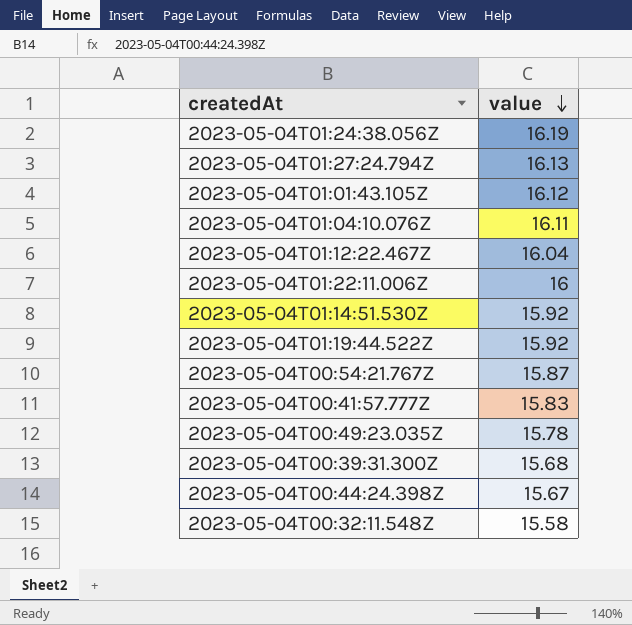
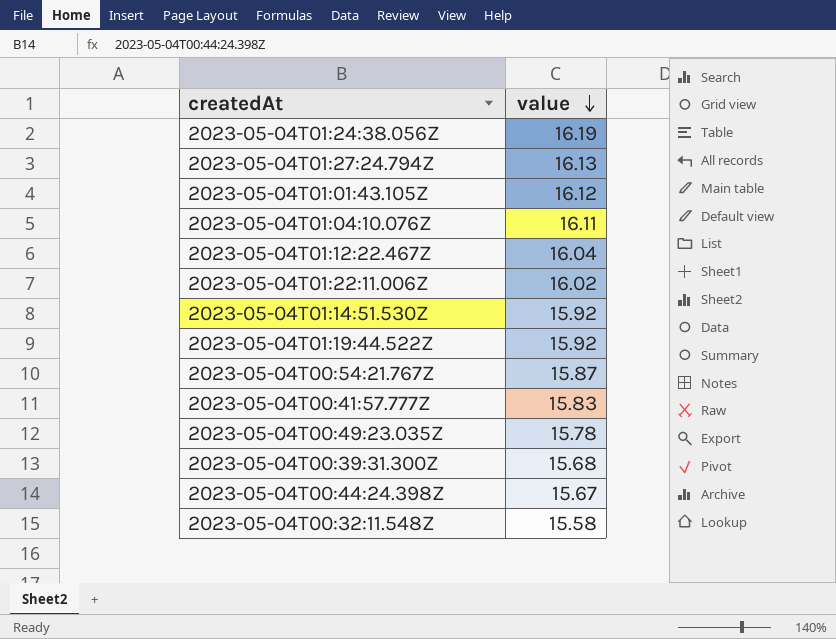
2023-05-04T01:22:11.006Z | value: 16 -> 16.02

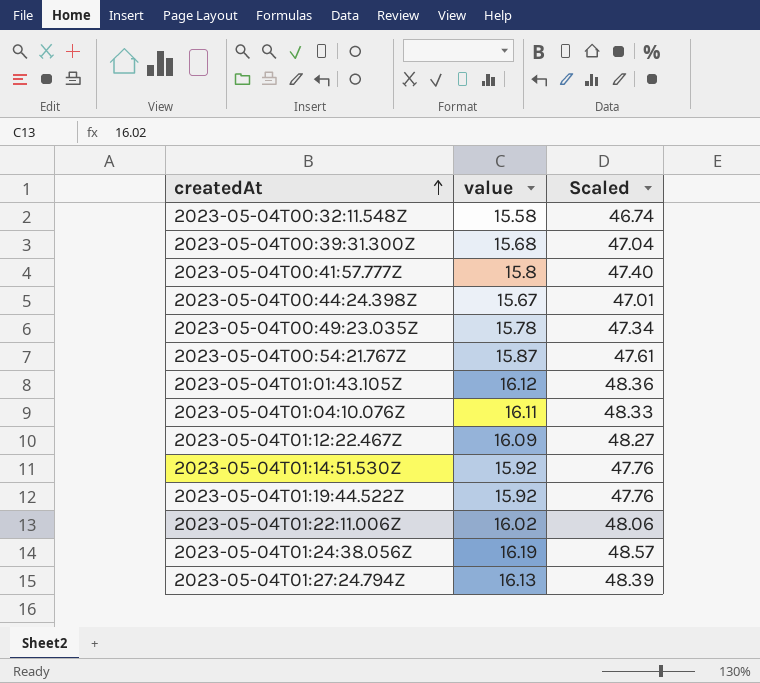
row order: value descending -> createdAt ascending
column Scaled | formula: none -> [value] * 3
2023-05-04T00:41:57.777Z | value: 15.83 -> 15.8
2023-05-04T01:12:22.467Z | value: 16.04 -> 16.09

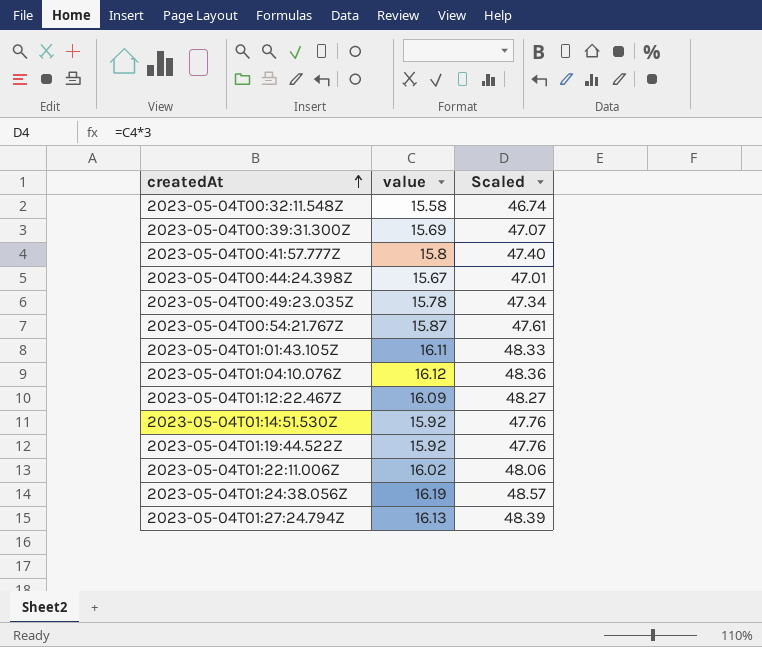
2023-05-04T00:39:31.300Z | value: 15.68 -> 15.69
2023-05-04T00:39:31.300Z | Scaled: 47.04 -> 47.07
2023-05-04T01:01:43.105Z | value: 16.12 -> 16.11
2023-05-04T01:01:43.105Z | Scaled: 48.36 -> 48.33
2023-05-04T01:04:10.076Z | value: 16.11 -> 16.12
2023-05-04T01:04:10.076Z | Scaled: 48.33 -> 48.36

